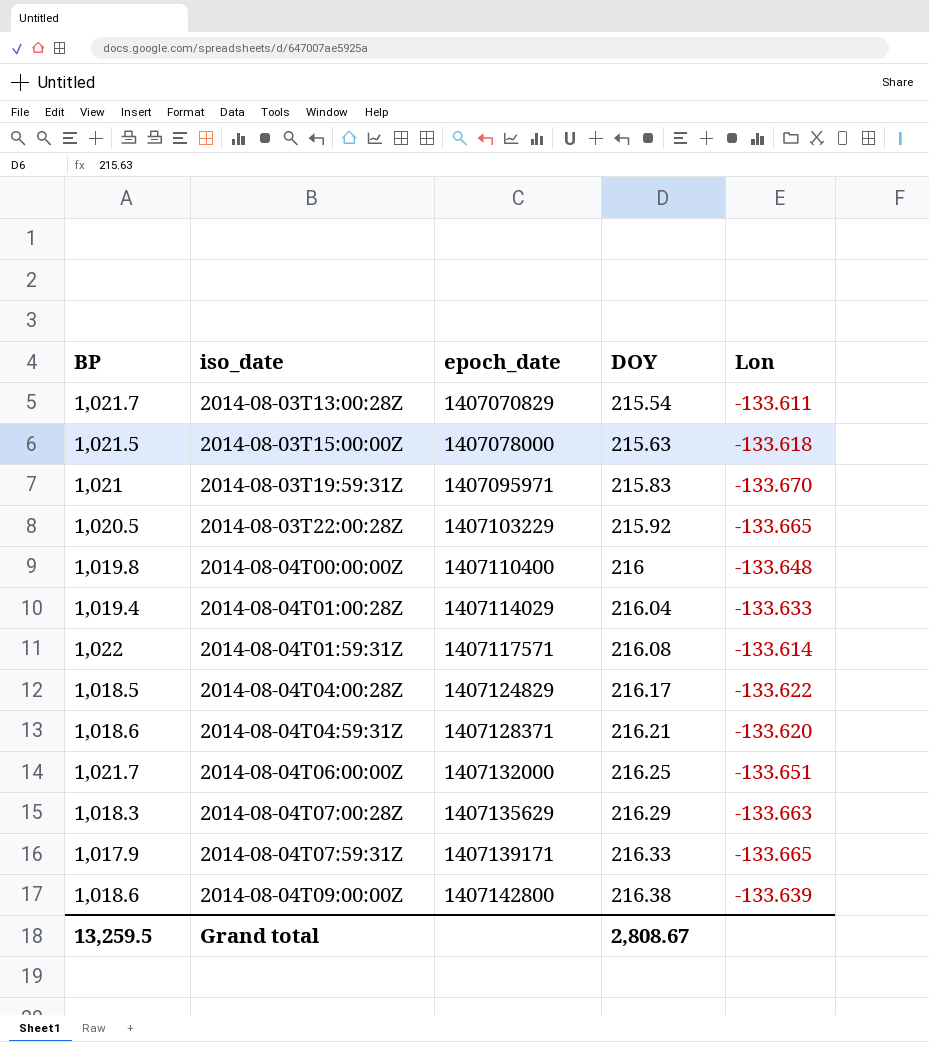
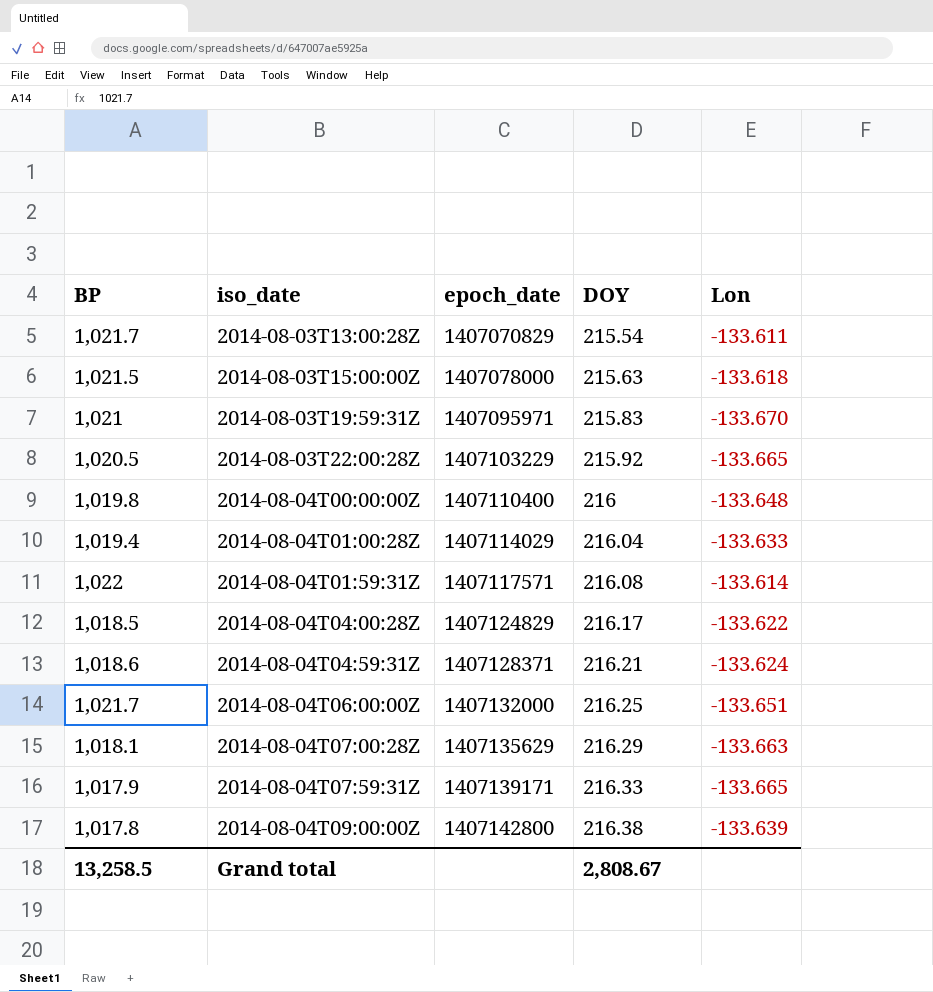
2014-08-04T04:59:31Z | Lon: -133.620 -> -133.624
2014-08-04T07:00:28Z | BP: 1,018.3 -> 1,018.1
2014-08-04T09:00:00Z | BP: 1,018.6 -> 1,017.8
Grand total | BP: 13,259.5 -> 13,258.5

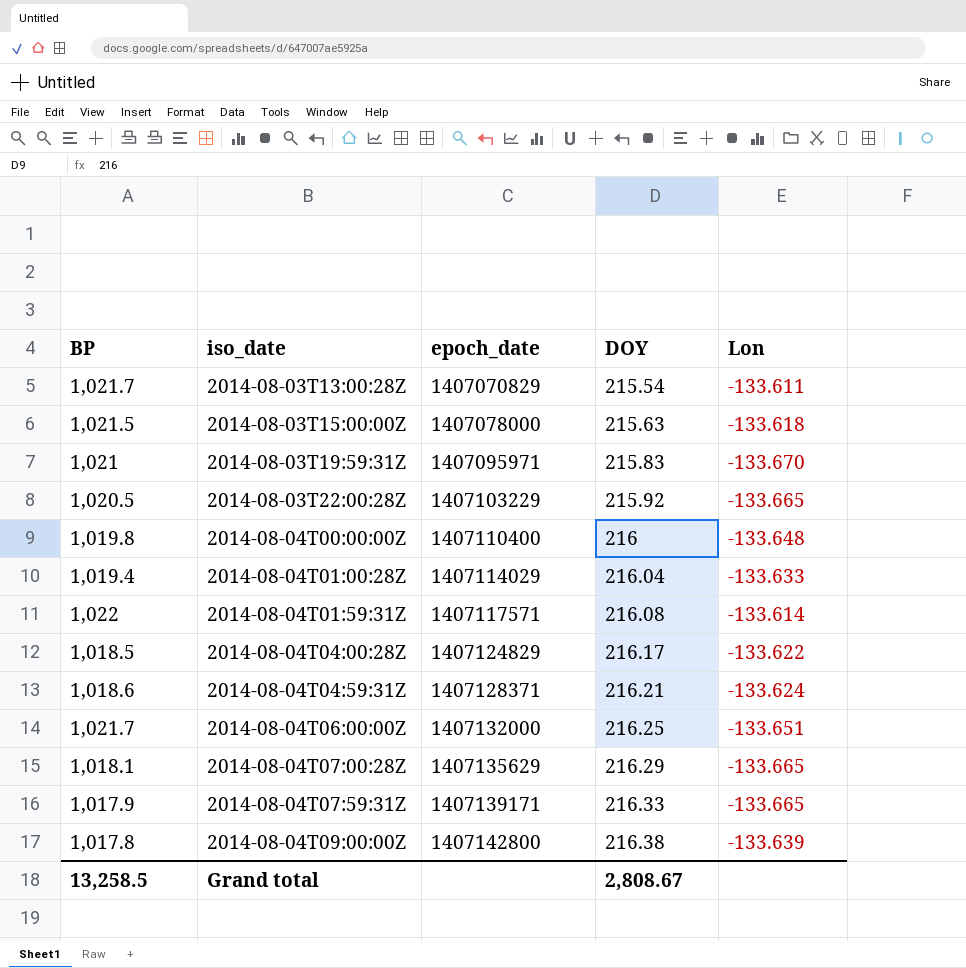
2014-08-04T07:00:28Z | Lon: -133.663 -> -133.665

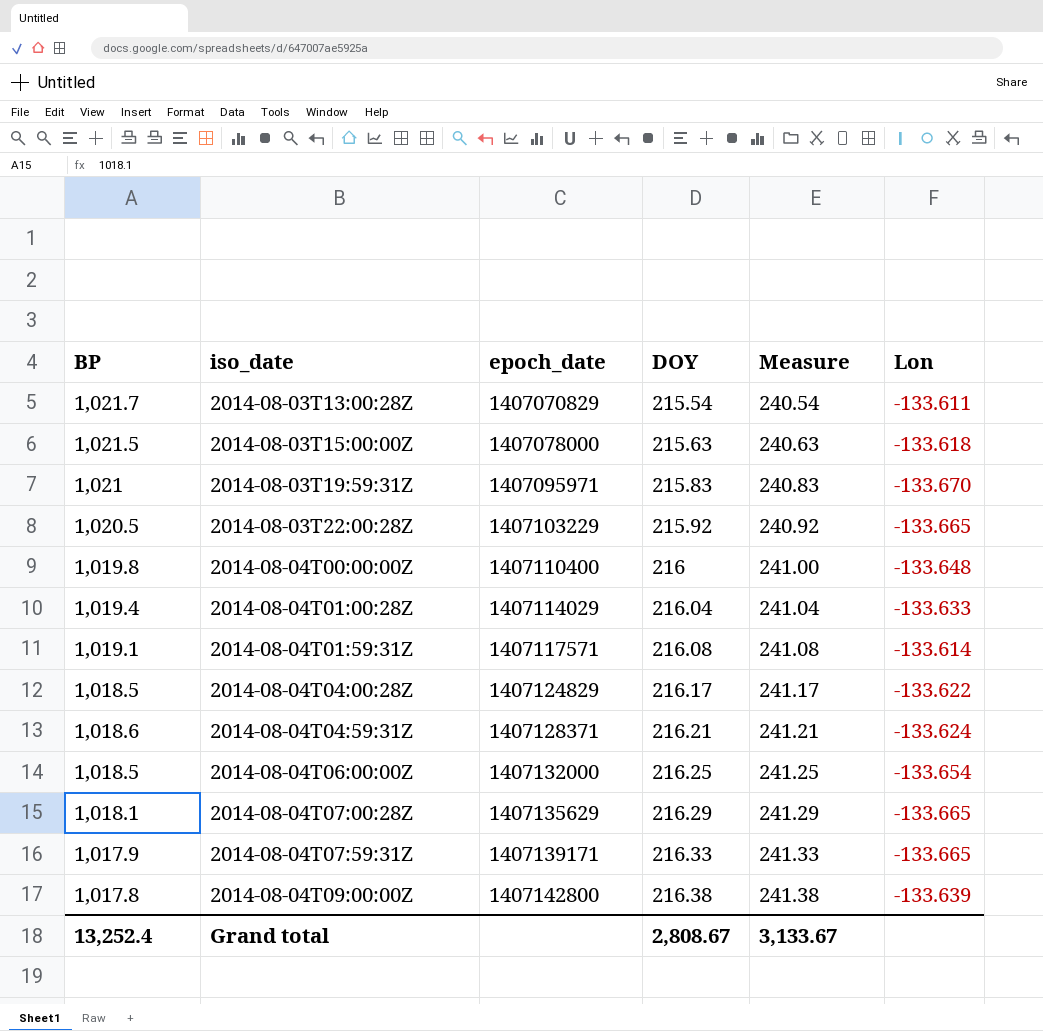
column Measure | formula: none -> [DOY] + 25
2014-08-04T01:59:31Z | BP: 1,022 -> 1,019.1
2014-08-04T06:00:00Z | BP: 1,021.7 -> 1,018.5
2014-08-04T06:00:00Z | Lon: -133.651 -> -133.654
Grand total | BP: 13,258.5 -> 13,252.4

